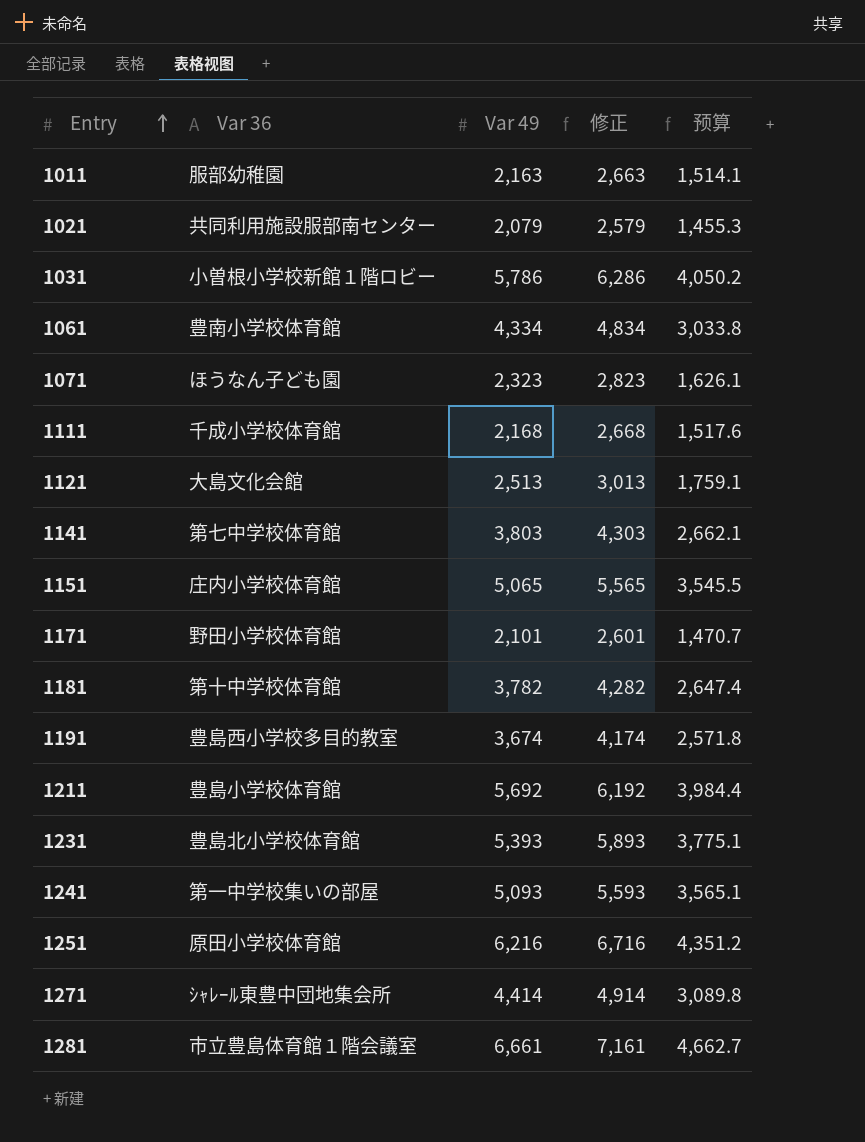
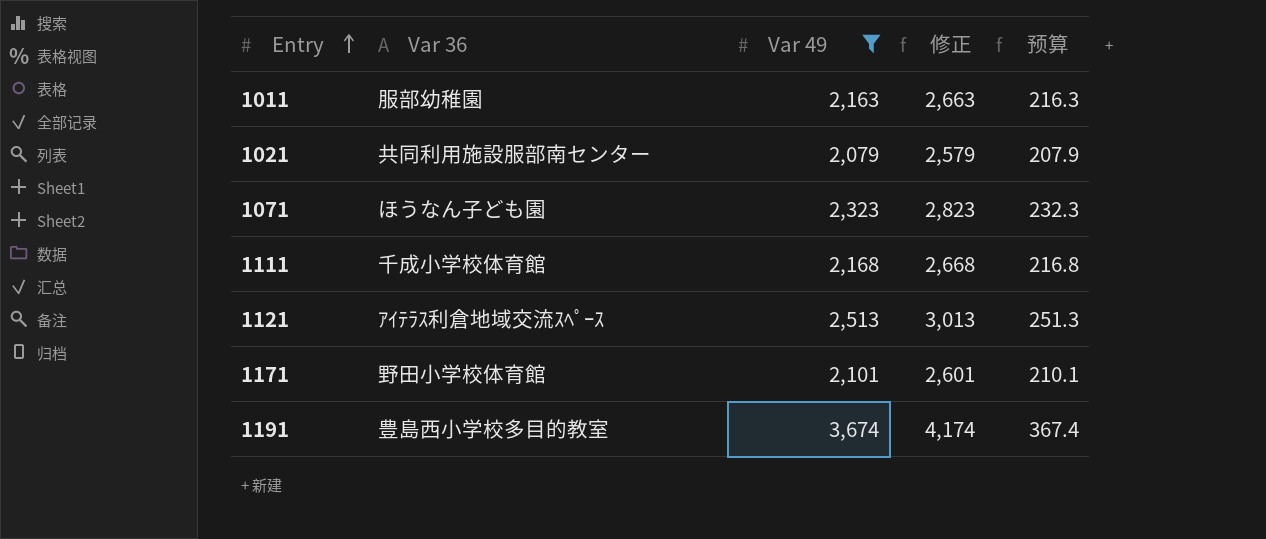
filter: none -> Var 49 <= 3,674
column 预算 | formula: [Var 49] * 0.7 -> [Var 49] * 0.1
1121 | Var 36: 大島文化会館 -> ｱｲﾃﾗｽ利倉地域交流ｽﾍﾟｰｽ

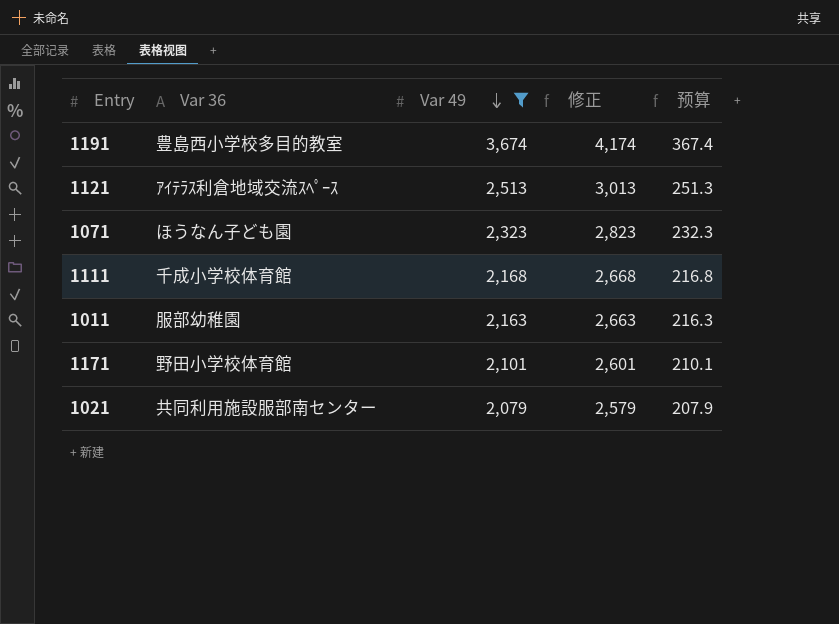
row order: Entry ascending -> Var 49 descending

